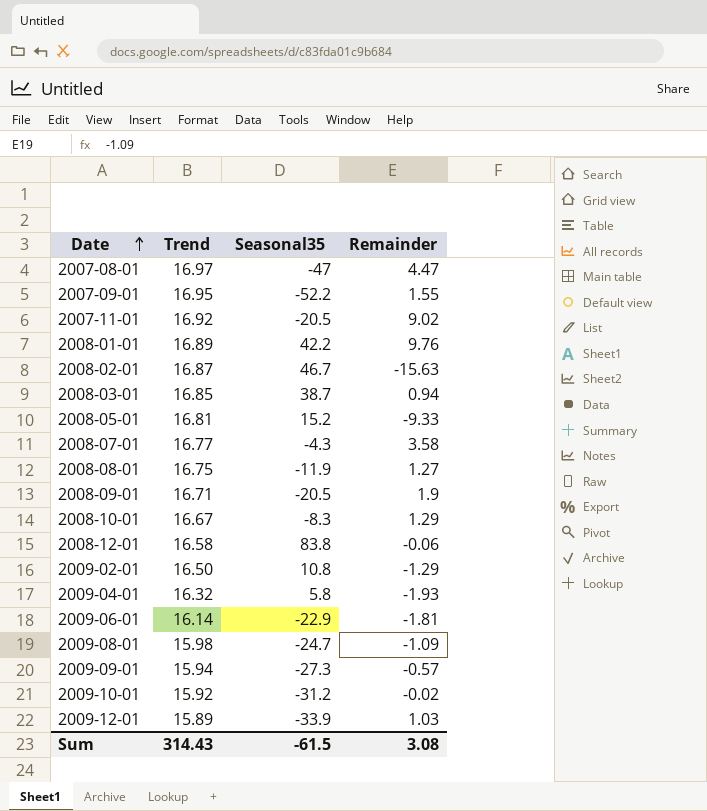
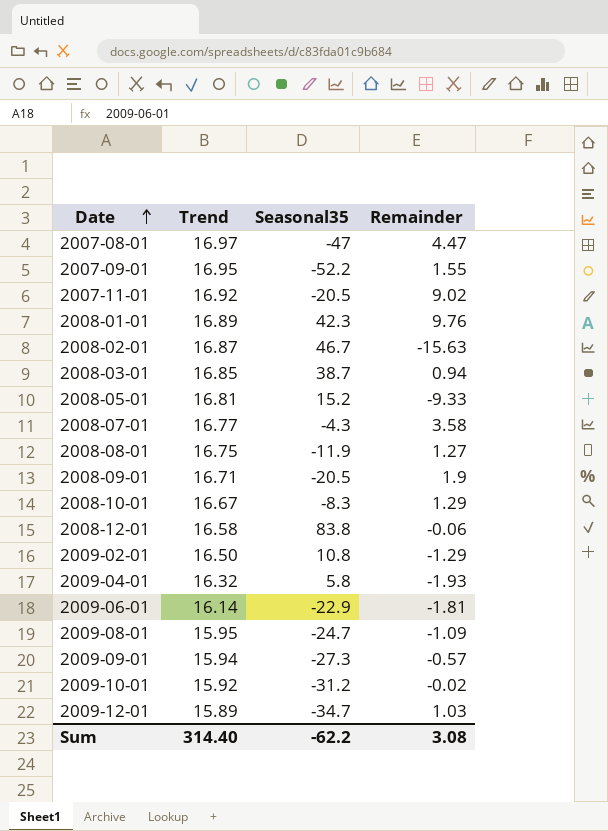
2008-01-01 | Seasonal35: 42.2 -> 42.3
2009-08-01 | Trend: 15.98 -> 15.95
2009-12-01 | Seasonal35: -33.9 -> -34.7
Sum | Trend: 314.43 -> 314.40
Sum | Seasonal35: -61.5 -> -62.2

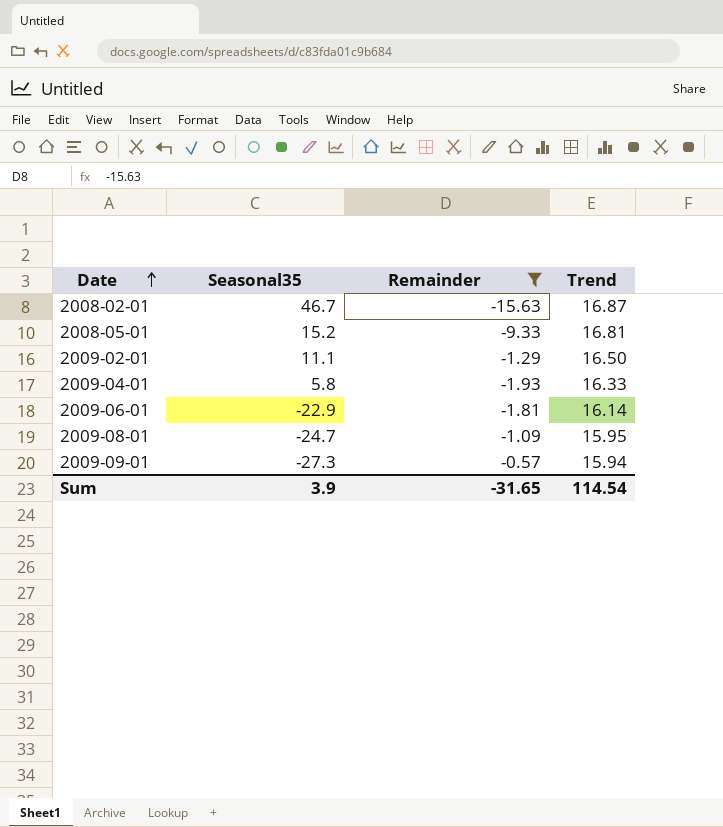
filter: none -> Remainder <= -0.57
column Trend | position: 2 -> 4
2009-02-01 | Seasonal35: 10.8 -> 11.1
2009-04-01 | Trend: 16.32 -> 16.33
Sum | Seasonal35: -62.2 -> 3.9
Sum | Remainder: 3.08 -> -31.65
Sum | Trend: 314.40 -> 114.54

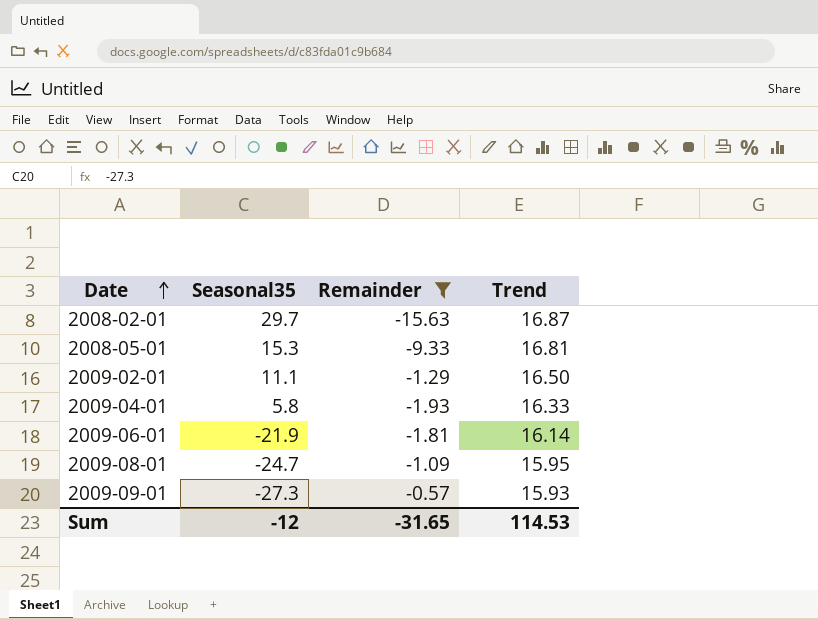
2008-02-01 | Seasonal35: 46.7 -> 29.7
2008-05-01 | Seasonal35: 15.2 -> 15.3
2009-06-01 | Seasonal35: -22.9 -> -21.9
2009-09-01 | Trend: 15.94 -> 15.93
Sum | Seasonal35: 3.9 -> -12
Sum | Trend: 114.54 -> 114.53

